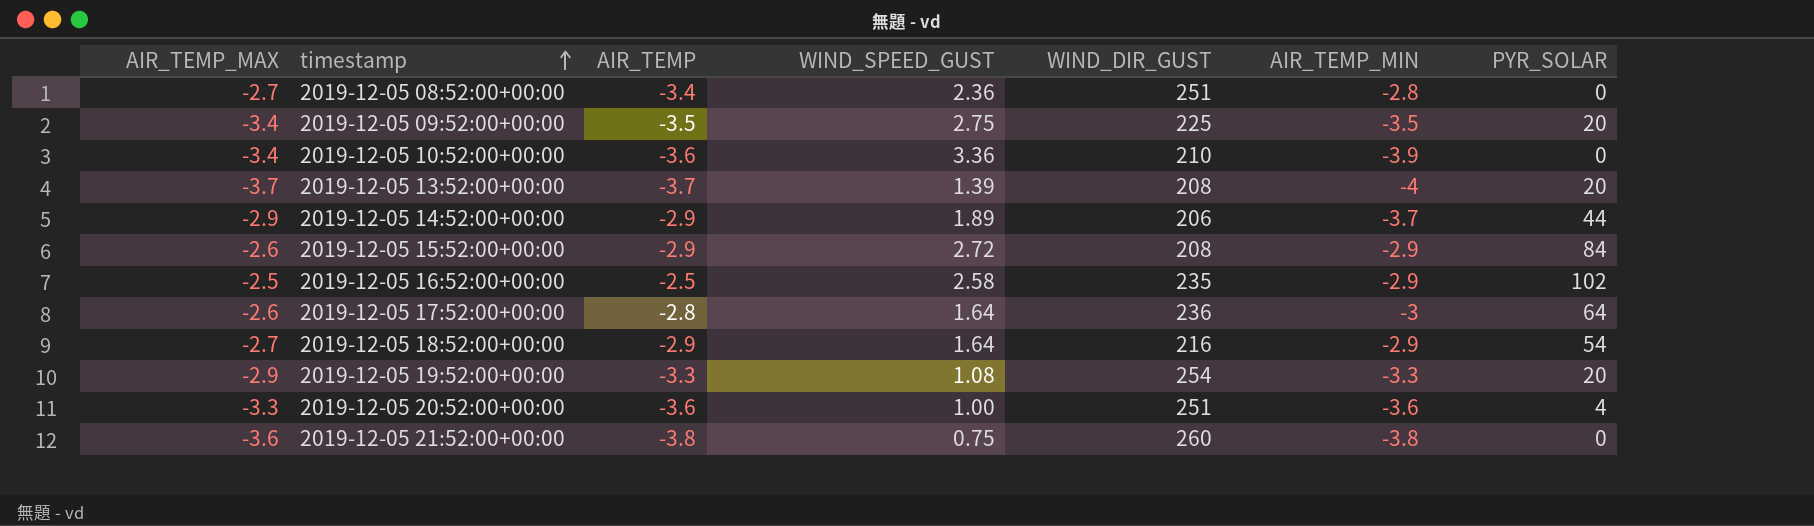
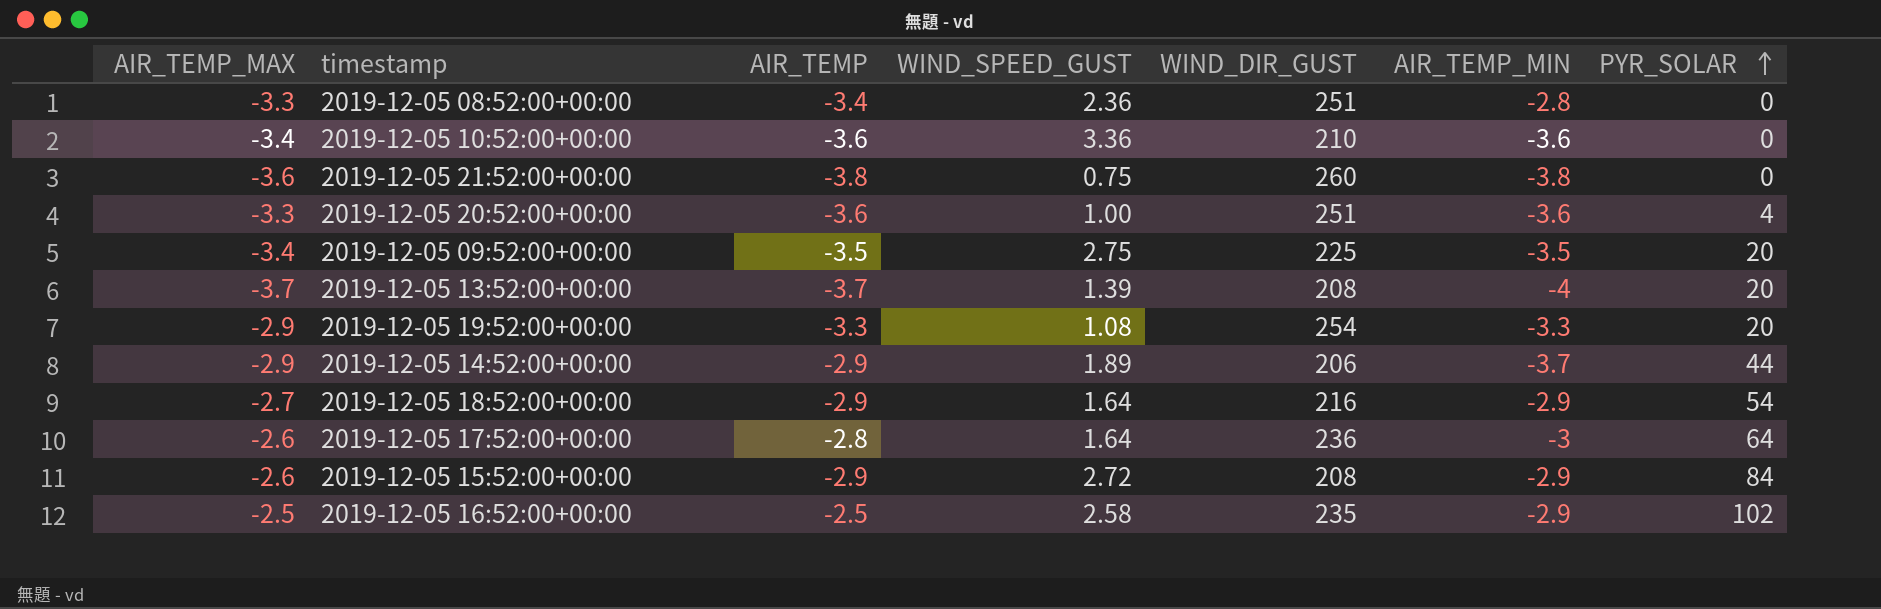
row order: timestamp ascending -> PYR_SOLAR ascending
2019-12-05 08:52:00+00:00 | AIR_TEMP_MAX: -2.7 -> -3.3
2019-12-05 10:52:00+00:00 | AIR_TEMP_MIN: -3.9 -> -3.6

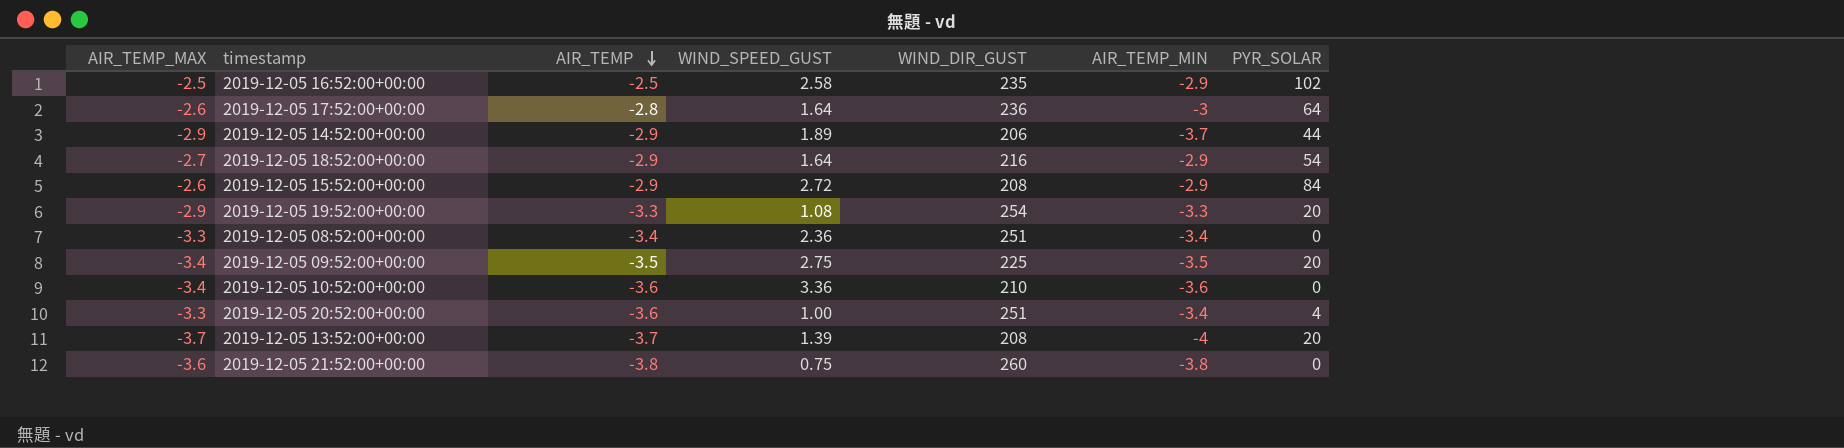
row order: PYR_SOLAR ascending -> AIR_TEMP descending
2019-12-05 08:52:00+00:00 | AIR_TEMP_MIN: -2.8 -> -3.4
2019-12-05 20:52:00+00:00 | AIR_TEMP_MIN: -3.6 -> -3.4

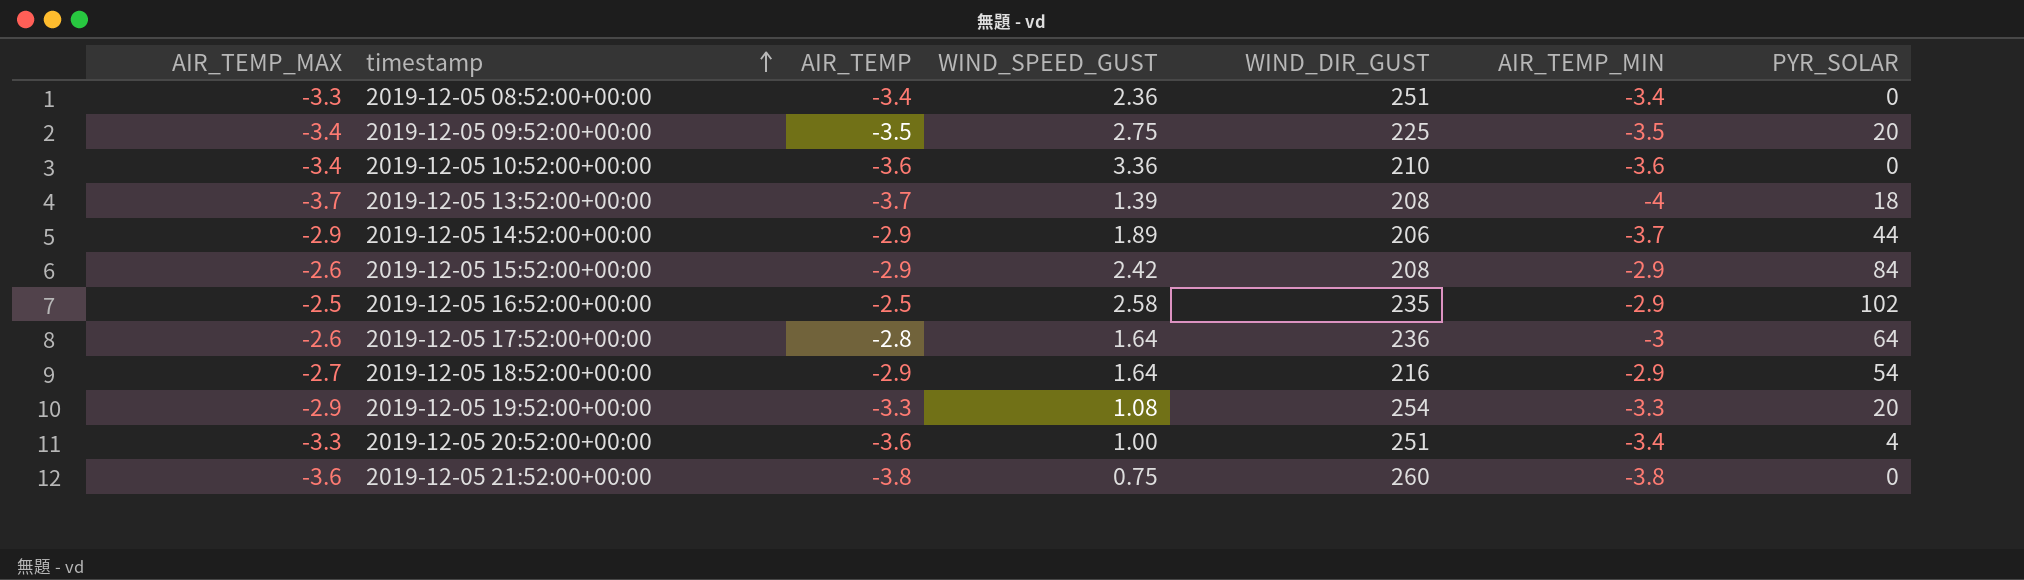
row order: AIR_TEMP descending -> timestamp ascending
2019-12-05 13:52:00+00:00 | PYR_SOLAR: 20 -> 18
2019-12-05 15:52:00+00:00 | WIND_SPEED_GUST: 2.72 -> 2.42

